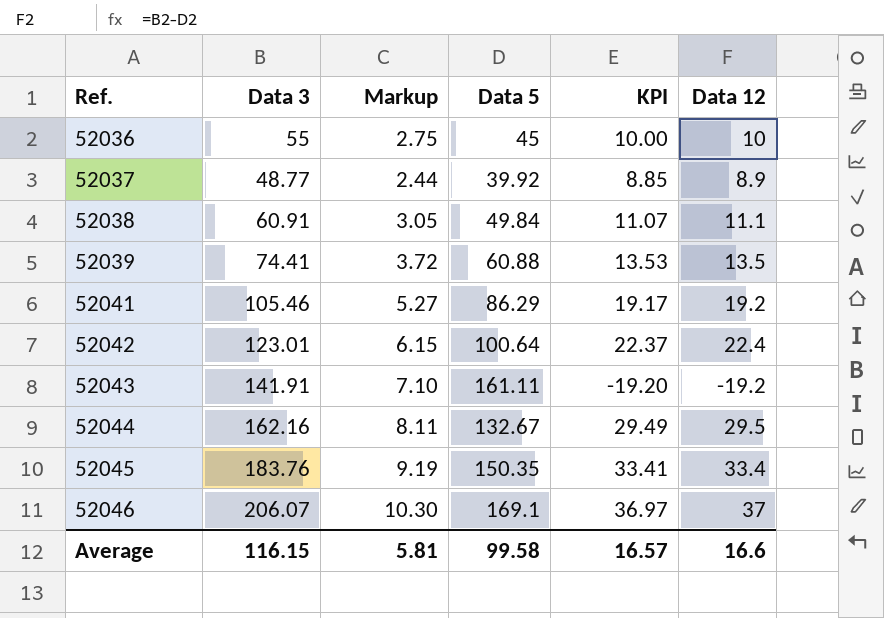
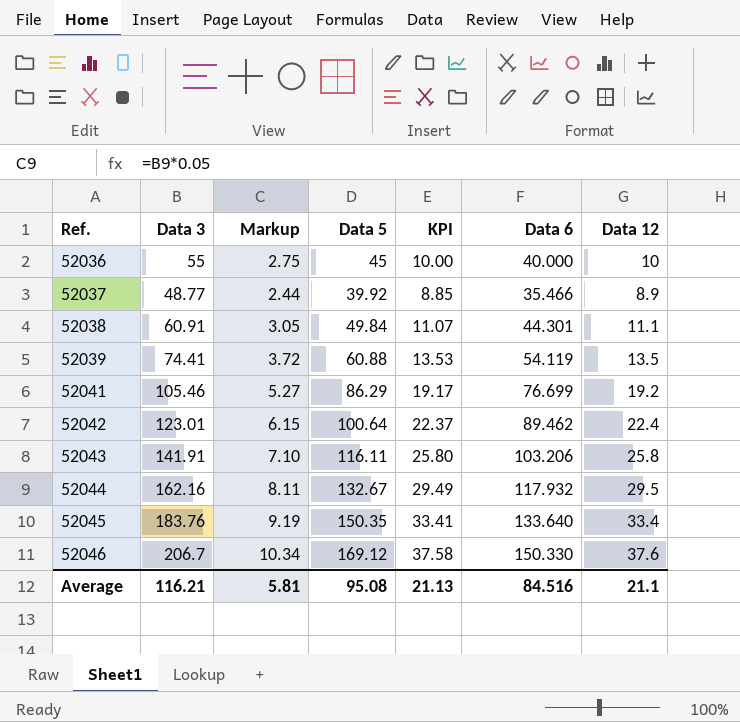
column Data 6 | position: none -> 6
52043 | Data 5: 161.11 -> 116.11
52043 | KPI: -19.20 -> 25.80
52043 | Data 12: -19.2 -> 25.8
52046 | Data 3: 206.07 -> 206.7
52046 | Markup: 10.30 -> 10.34
52046 | Data 5: 169.1 -> 169.12
52046 | KPI: 36.97 -> 37.58
52046 | Data 12: 37 -> 37.6
Average | Data 3: 116.15 -> 116.21
Average | Data 5: 99.58 -> 95.08
Average | KPI: 16.57 -> 21.13
Average | Data 12: 16.6 -> 21.1

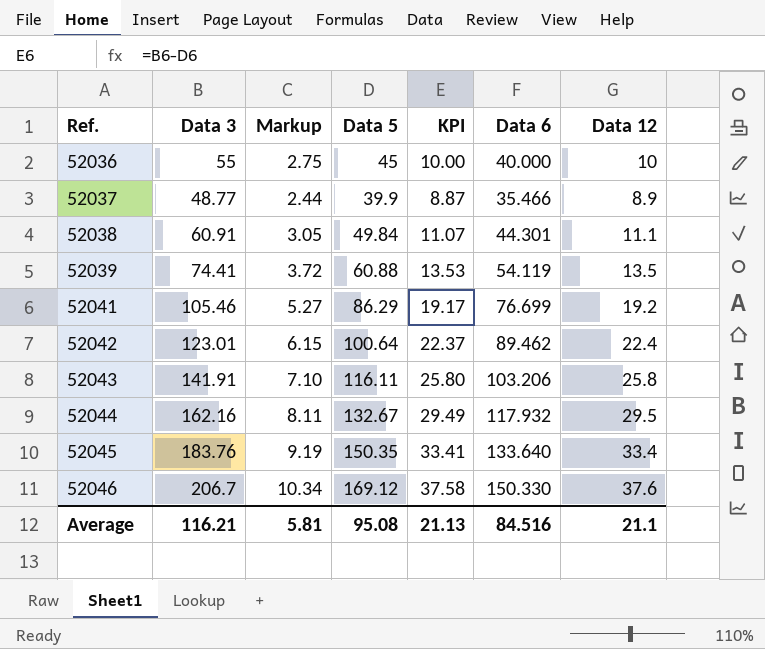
52037 | Data 5: 39.92 -> 39.9
52037 | KPI: 8.85 -> 8.87

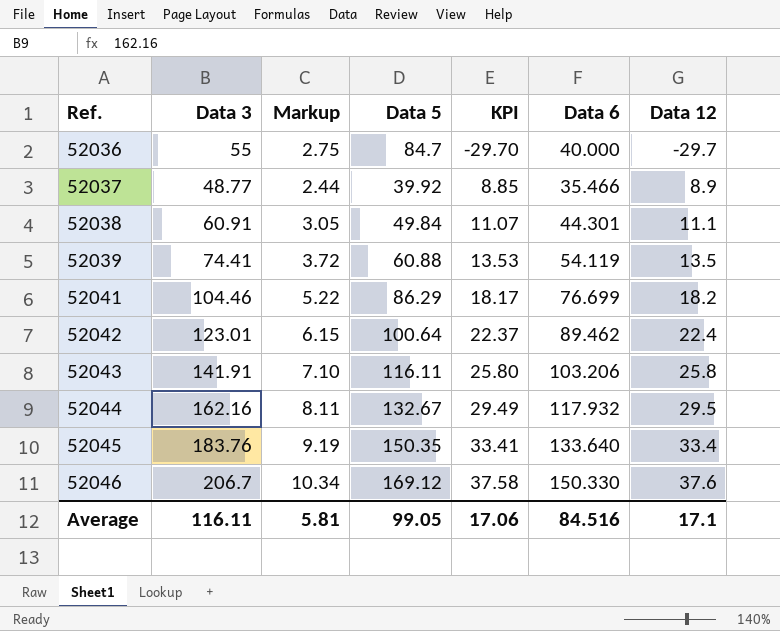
52036 | Data 5: 45 -> 84.7
52036 | KPI: 10.00 -> -29.70
52036 | Data 12: 10 -> -29.7
52037 | Data 5: 39.9 -> 39.92
52037 | KPI: 8.87 -> 8.85
52041 | Data 3: 105.46 -> 104.46
52041 | Markup: 5.27 -> 5.22
52041 | KPI: 19.17 -> 18.17
52041 | Data 12: 19.2 -> 18.2
Average | Data 3: 116.21 -> 116.11
Average | Data 5: 95.08 -> 99.05
Average | KPI: 21.13 -> 17.06
Average | Data 12: 21.1 -> 17.1

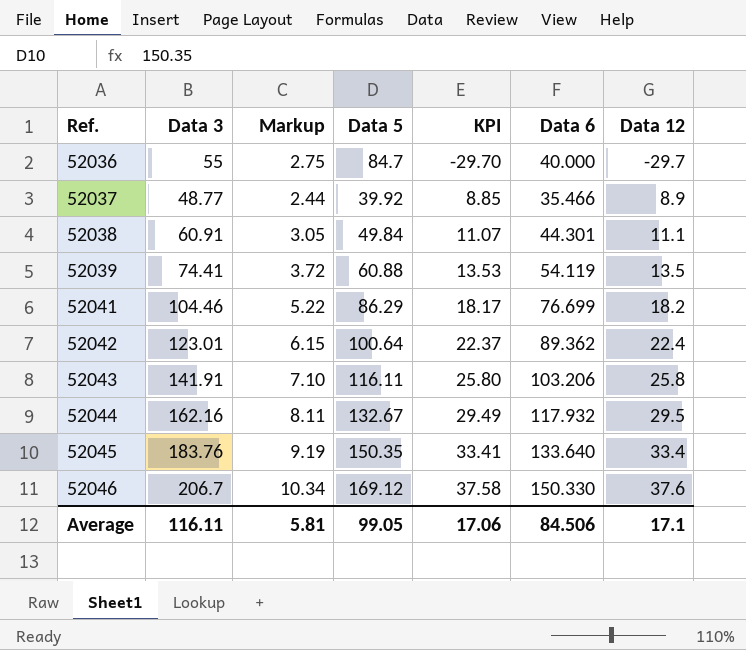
52042 | Data 6: 89.462 -> 89.362
Average | Data 6: 84.516 -> 84.506

